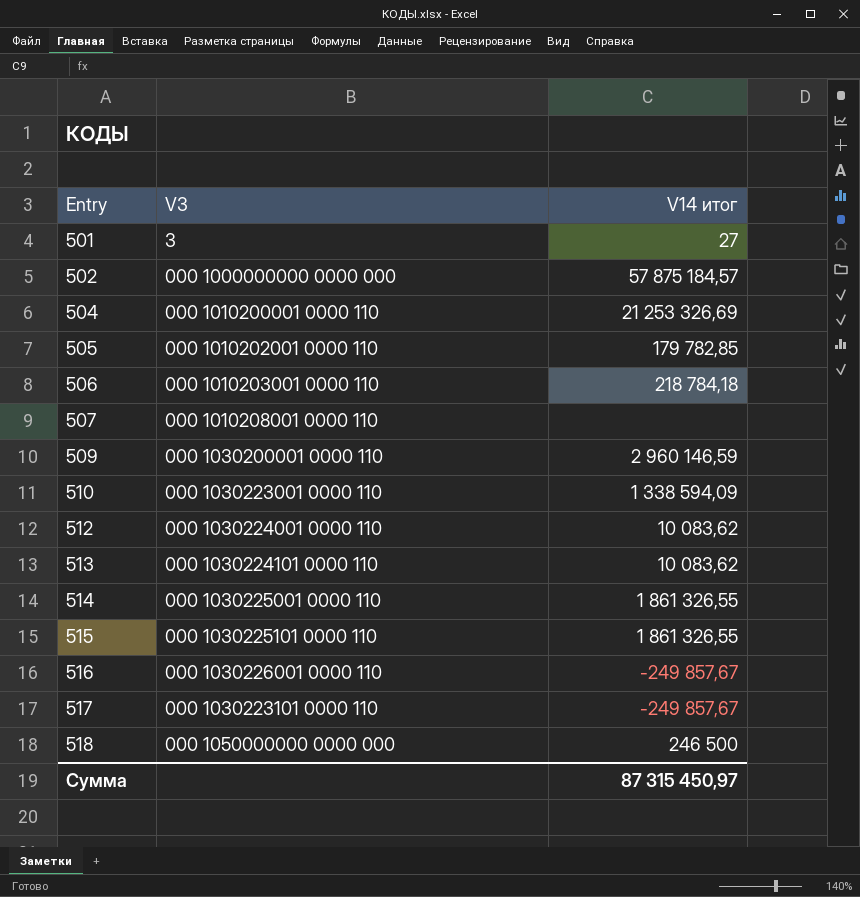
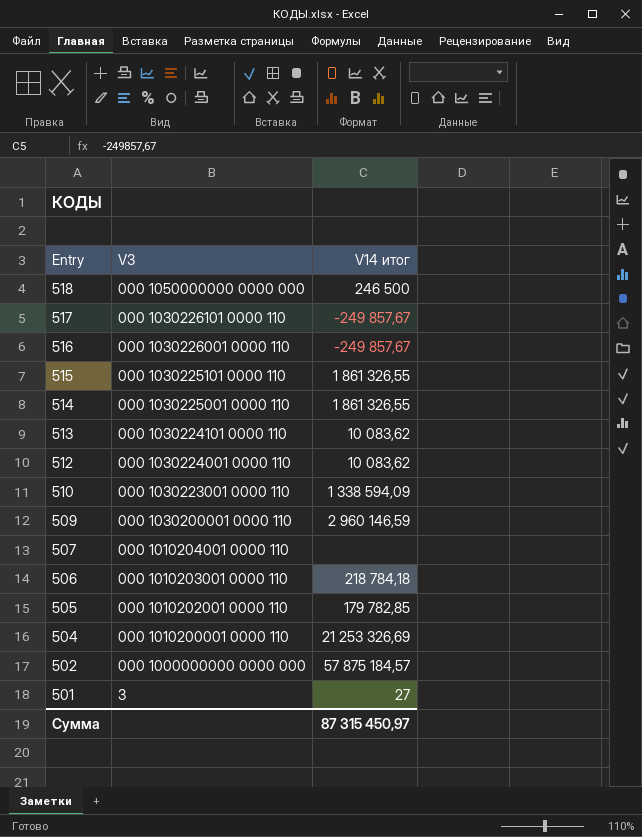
row order: Entry ascending -> Entry descending
517 | V3: 000 1030223101 0000 110 -> 000 1030226101 0000 110
507 | V3: 000 1010208001 0000 110 -> 000 1010204001 0000 110

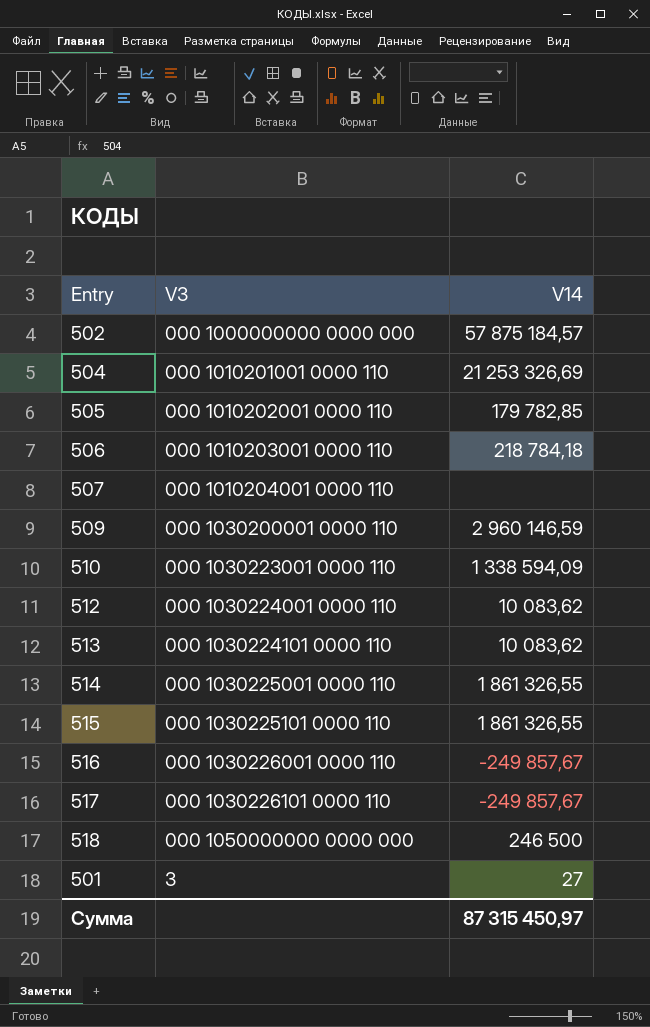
row order: Entry descending -> V3 ascending
column name: V14 итог -> V14
504 | V3: 000 1010200001 0000 110 -> 000 1010201001 0000 110

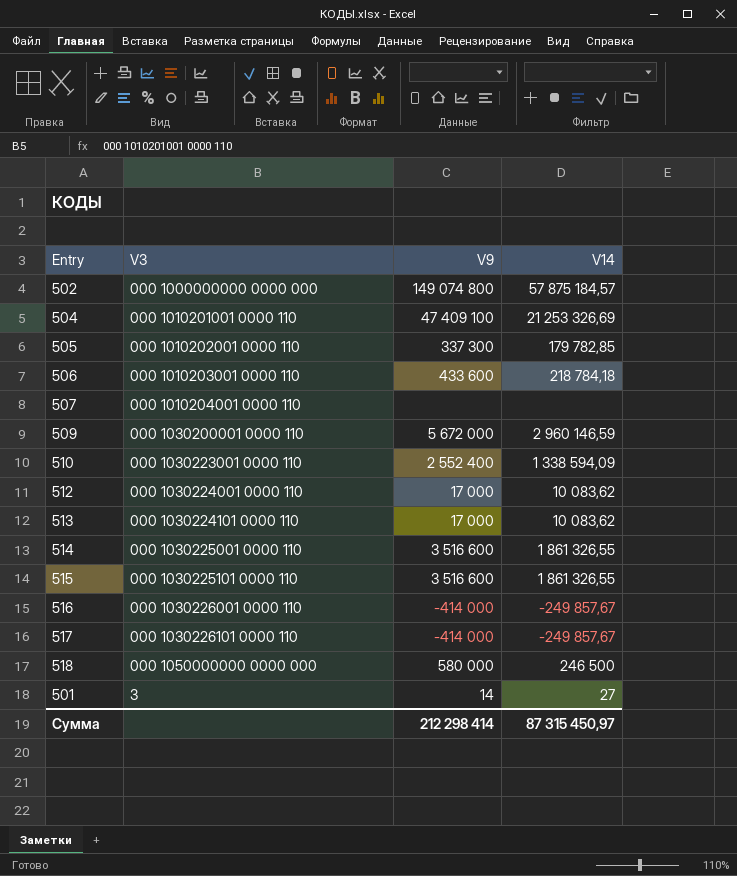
column V9 | position: none -> 3

